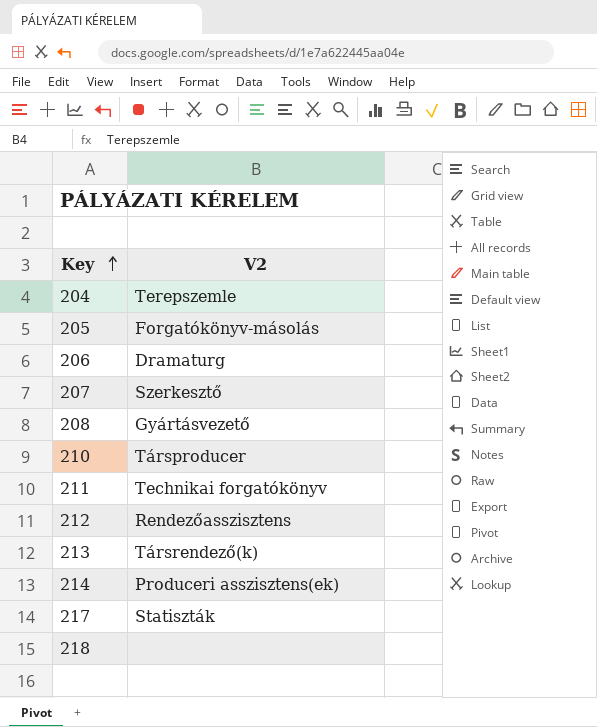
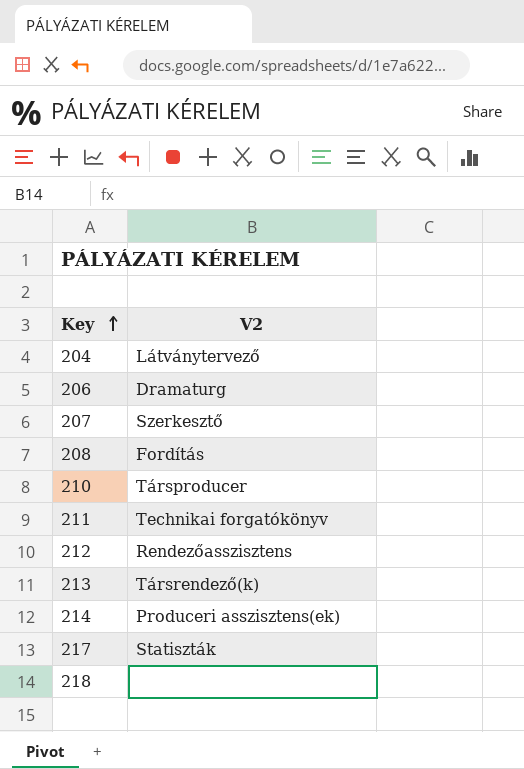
row 205: Forgatókönyv-másolás -> none
204 | V2: Terepszemle -> Látványtervező
208 | V2: Gyártásvezető -> Fordítás

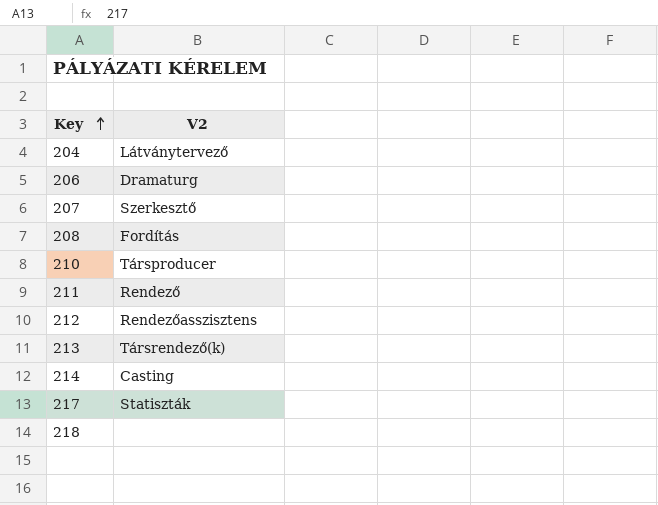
211 | V2: Technikai forgatókönyv -> Rendező
214 | V2: Produceri asszisztens(ek) -> Casting

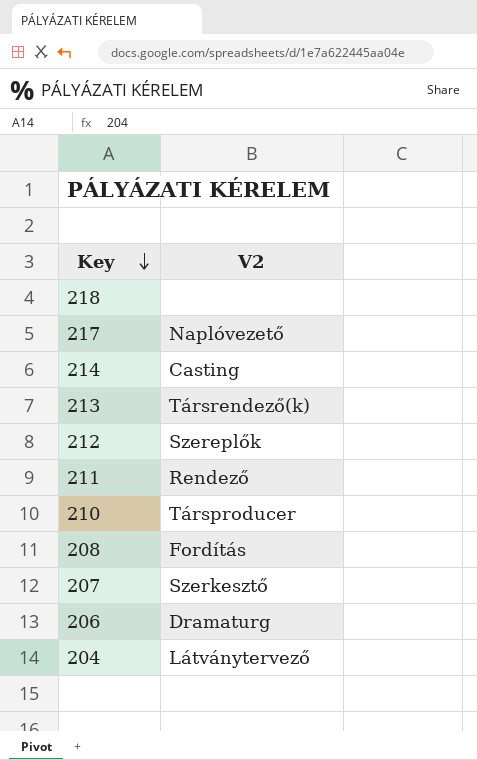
row order: Key ascending -> Key descending
217 | V2: Statiszták -> Naplóvezető
212 | V2: Rendezőasszisztens -> Szereplők

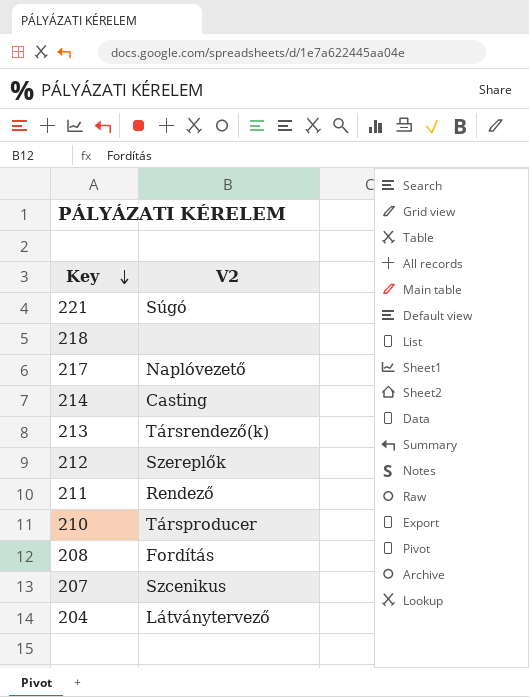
row 206: Dramaturg -> none
row 221: none -> Súgó
207 | V2: Szerkesztő -> Szcenikus

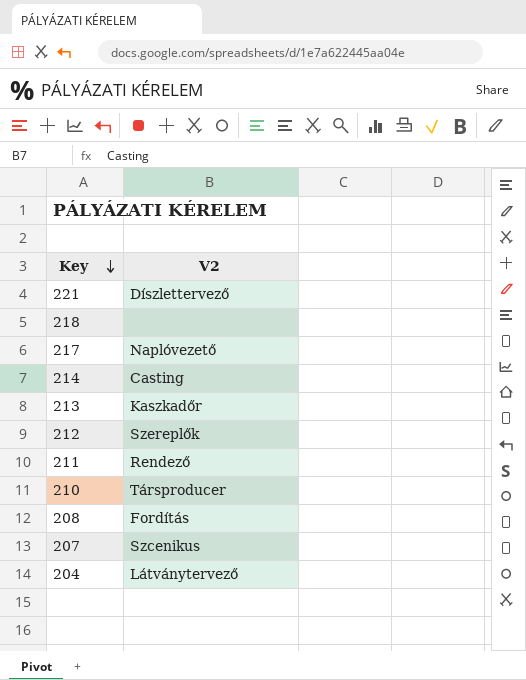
221 | V2: Súgó -> Díszlettervező
213 | V2: Társrendező(k) -> Kaszkadőr

